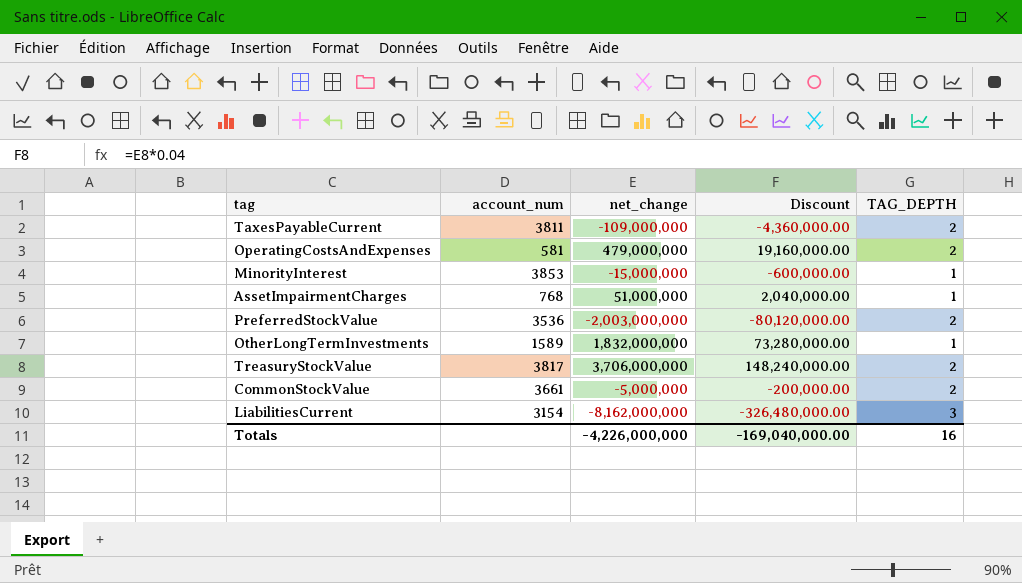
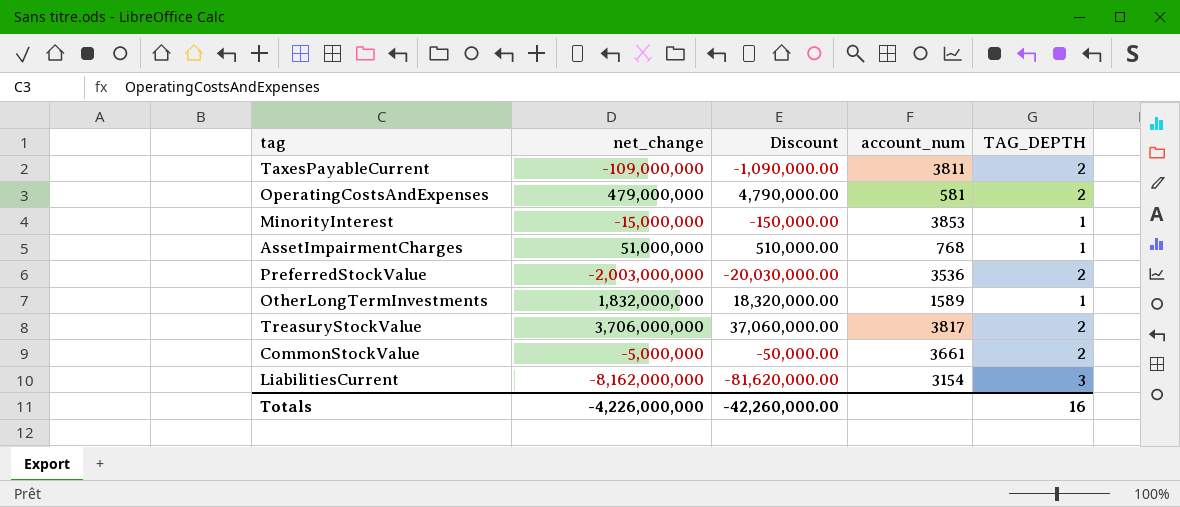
column Discount | formula: [net_change] * 0.04 -> [net_change] * 0.01
column account_num | position: 2 -> 4
Totals | Discount: -169,040,000.00 -> -42,260,000.00

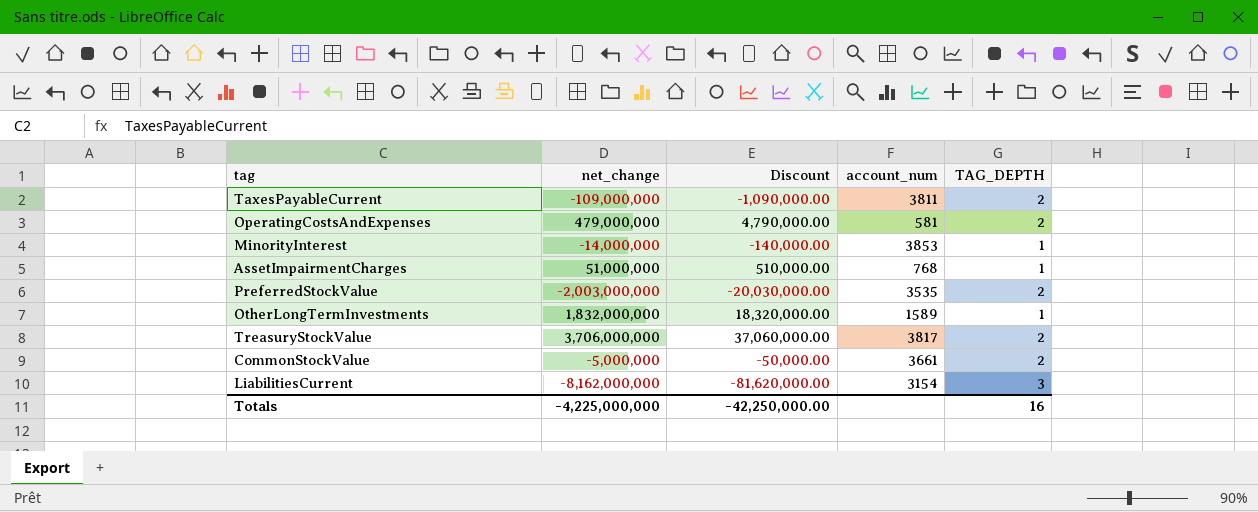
MinorityInterest | net_change: -15,000,000 -> -14,000,000
MinorityInterest | Discount: -150,000.00 -> -140,000.00
PreferredStockValue | account_num: 3536 -> 3535
Totals | net_change: -4,226,000,000 -> -4,225,000,000
Totals | Discount: -42,260,000.00 -> -42,250,000.00

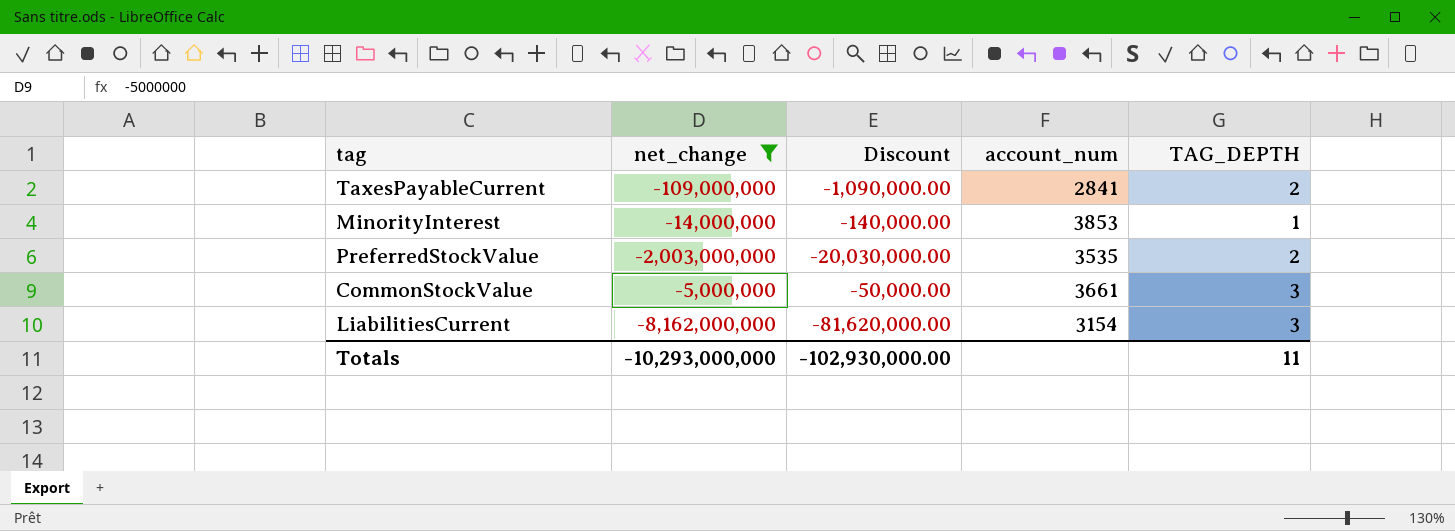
filter: none -> net_change <= -5,000,000
TaxesPayableCurrent | account_num: 3811 -> 2841
CommonStockValue | TAG_DEPTH: 2 -> 3
Totals | net_change: -4,225,000,000 -> -10,293,000,000
Totals | Discount: -42,250,000.00 -> -102,930,000.00
Totals | TAG_DEPTH: 16 -> 11

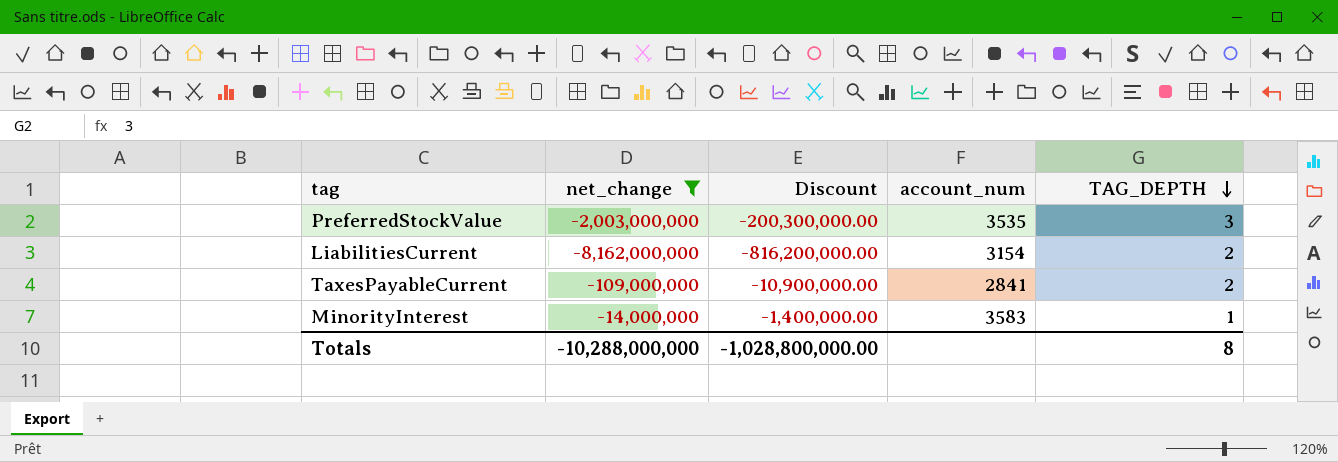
row order: none -> TAG_DEPTH descending
column Discount | formula: [net_change] * 0.01 -> [net_change] * 0.1
row CommonStockValue: -5,000,000 | -50,000.00 | 3661 | 3 -> none
PreferredStockValue | TAG_DEPTH: 2 -> 3
LiabilitiesCurrent | TAG_DEPTH: 3 -> 2
MinorityInterest | account_num: 3853 -> 3583
Totals | net_change: -10,293,000,000 -> -10,288,000,000
Totals | Discount: -102,930,000.00 -> -1,028,800,000.00
Totals | TAG_DEPTH: 11 -> 8

